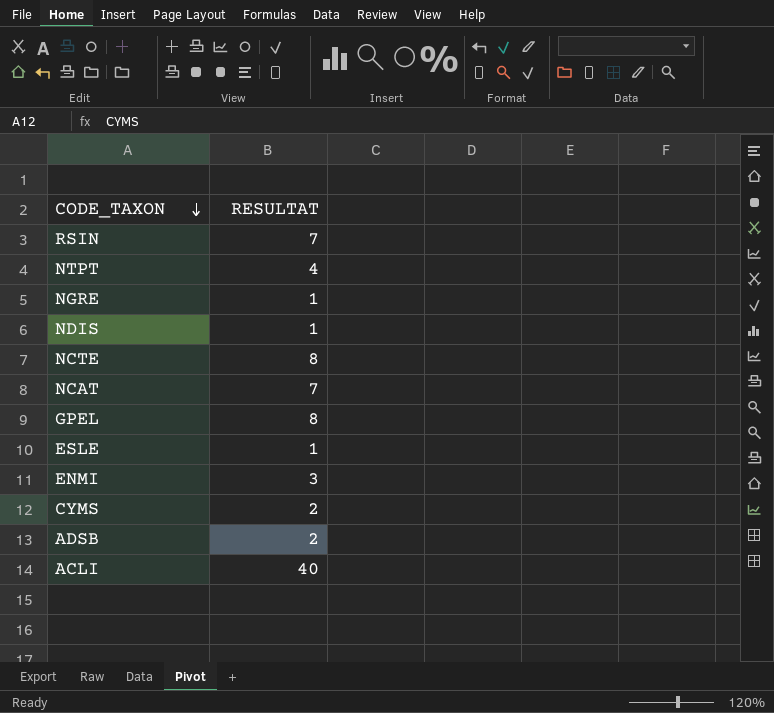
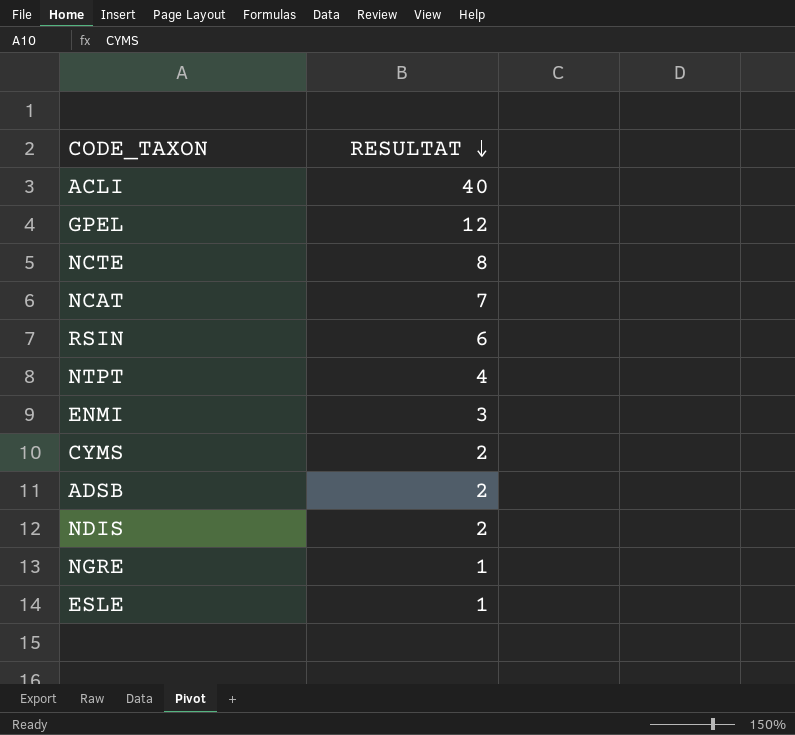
row order: CODE_TAXON descending -> RESULTAT descending
GPEL | RESULTAT: 8 -> 12
RSIN | RESULTAT: 7 -> 6
NDIS | RESULTAT: 1 -> 2

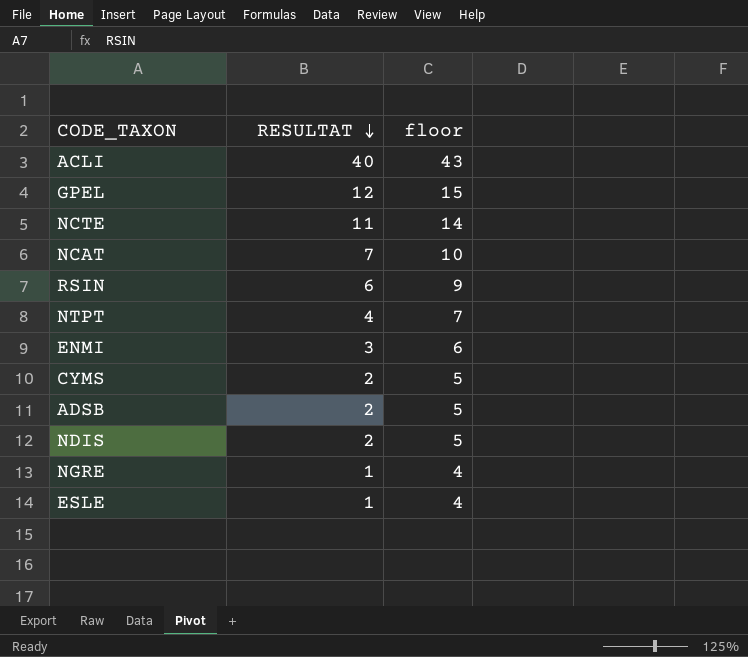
column floor | formula: none -> [RESULTAT] + 3
NCTE | RESULTAT: 8 -> 11

